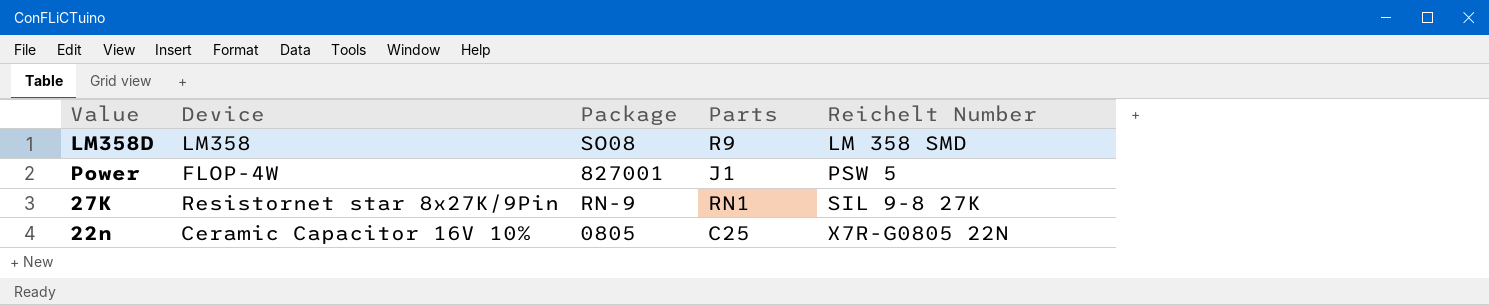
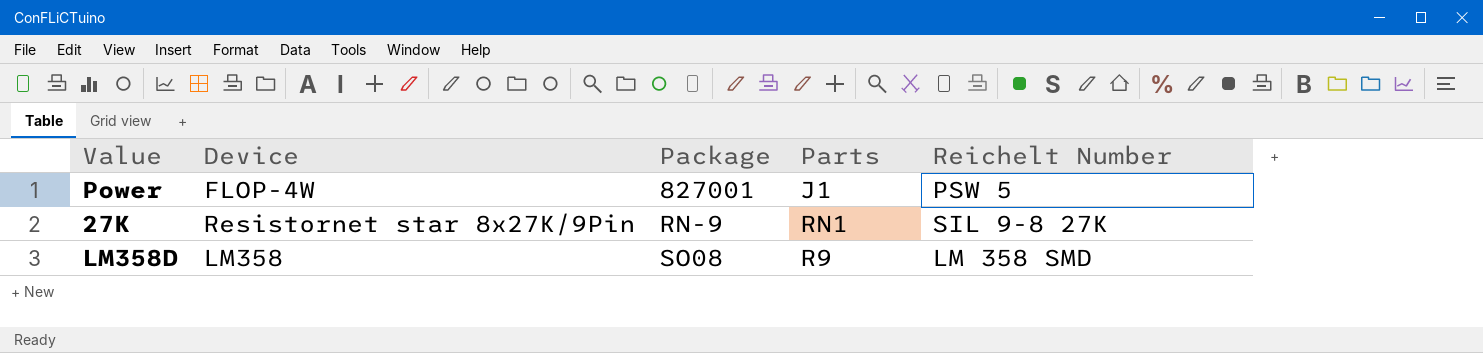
row order: Reichelt Number ascending -> Package ascending
row 22n: Ceramic Capacitor 16V 10% | 0805 | C25 | X7R-G0805 22N -> none

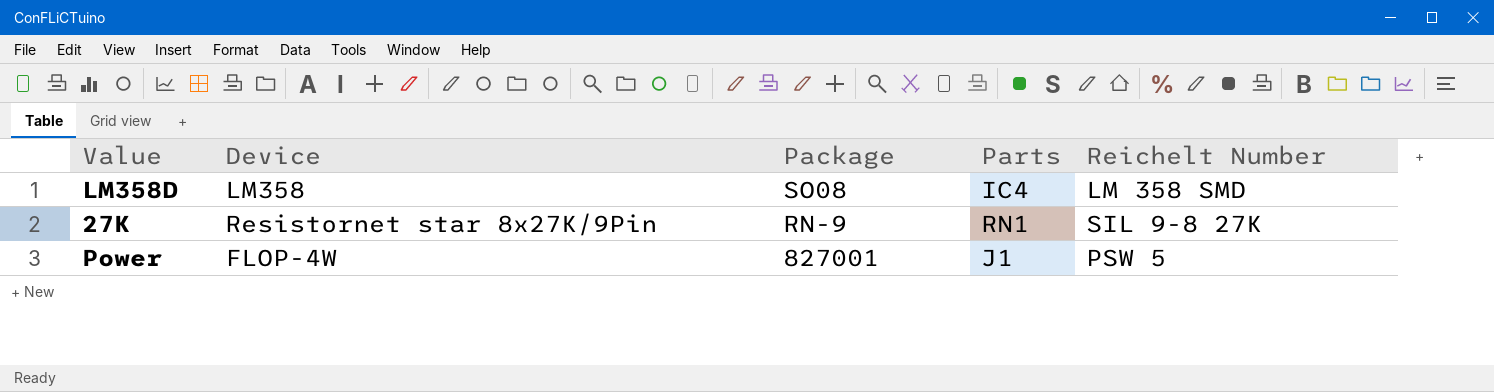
row order: Package ascending -> Package descending
LM358D | Parts: R9 -> IC4

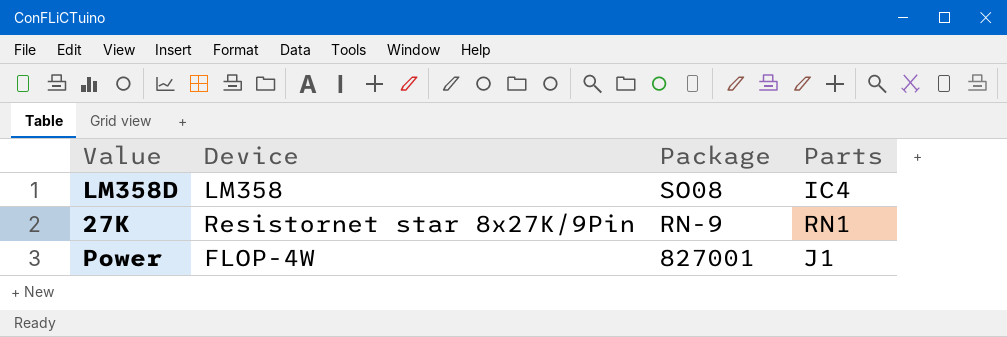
column Reichelt Number | position: 5 -> none

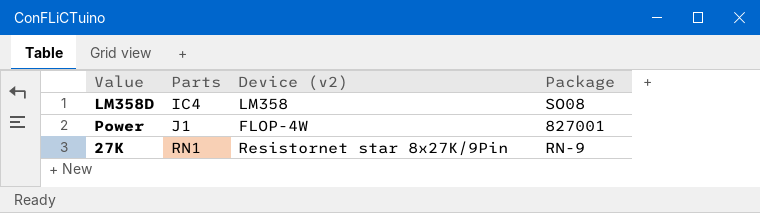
row order: Package descending -> Parts ascending
column Parts | position: 4 -> 2
column name: Device -> Device (v2)

